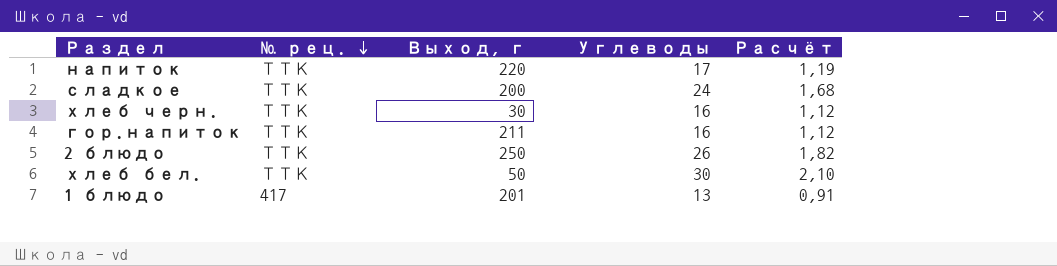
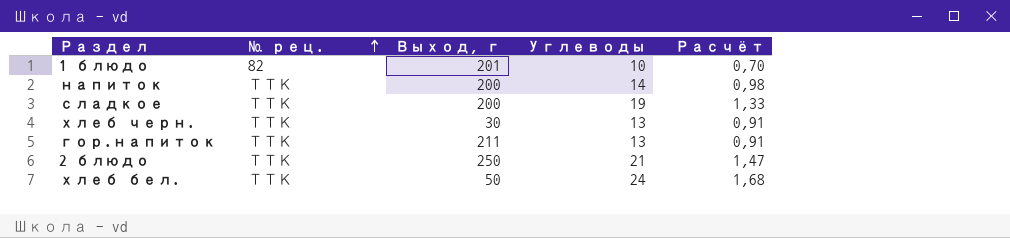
row order: № рец. descending -> № рец. ascending
1 блюдо | № рец.: 417 -> 82
1 блюдо | Углеводы: 13 -> 10
1 блюдо | Расчёт: 0,91 -> 0,70
напиток | Выход, г: 220 -> 200
напиток | Углеводы: 17 -> 14
напиток | Расчёт: 1,19 -> 0,98
сладкое | Углеводы: 24 -> 19
сладкое | Расчёт: 1,68 -> 1,33
хлеб черн. | Углеводы: 16 -> 13
хлеб черн. | Расчёт: 1,12 -> 0,91
гор.напиток | Углеводы: 16 -> 13
гор.напиток | Расчёт: 1,12 -> 0,91
2 блюдо | Углеводы: 26 -> 21
2 блюдо | Расчёт: 1,82 -> 1,47
хлеб бел. | Углеводы: 30 -> 24
хлеб бел. | Расчёт: 2,10 -> 1,68

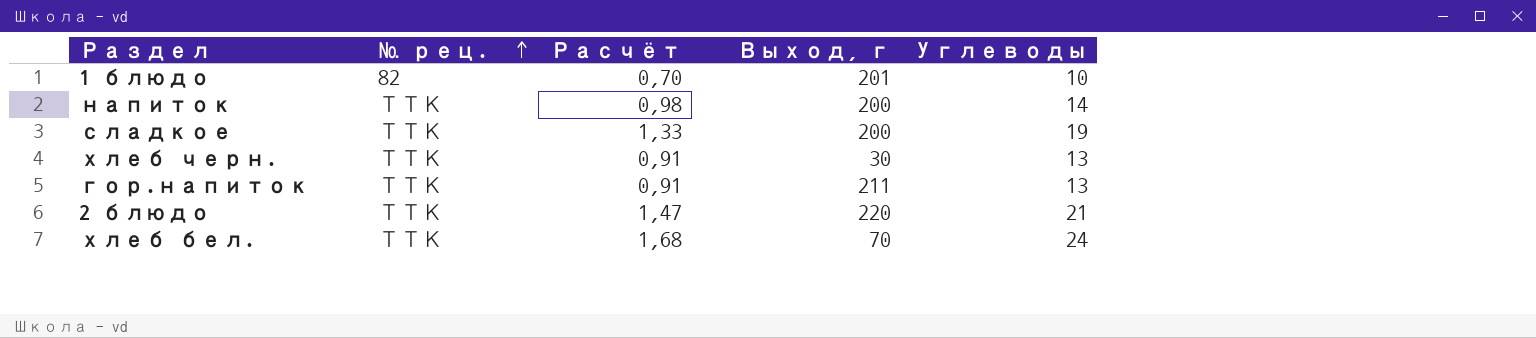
column Расчёт | position: 5 -> 3
2 блюдо | Выход, г: 250 -> 220
хлеб бел. | Выход, г: 50 -> 70

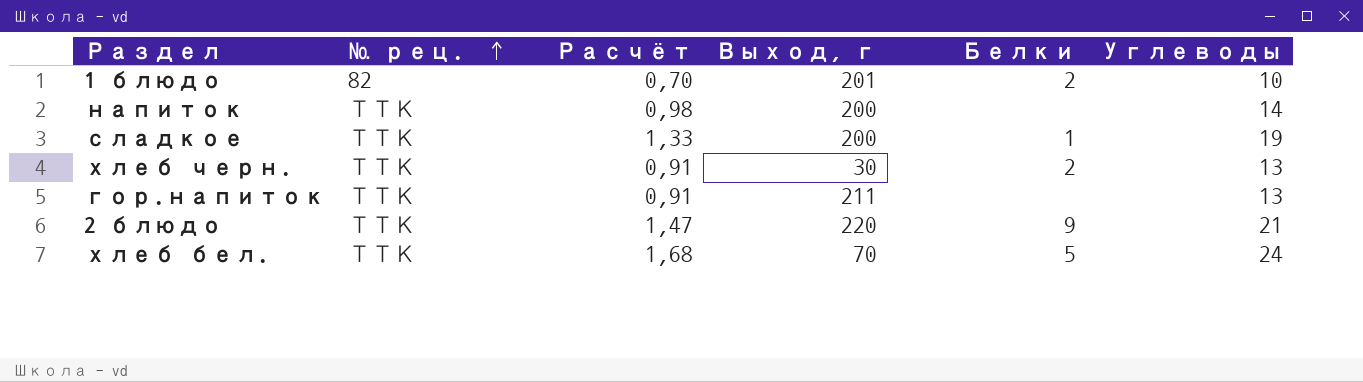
column Белки | position: none -> 5

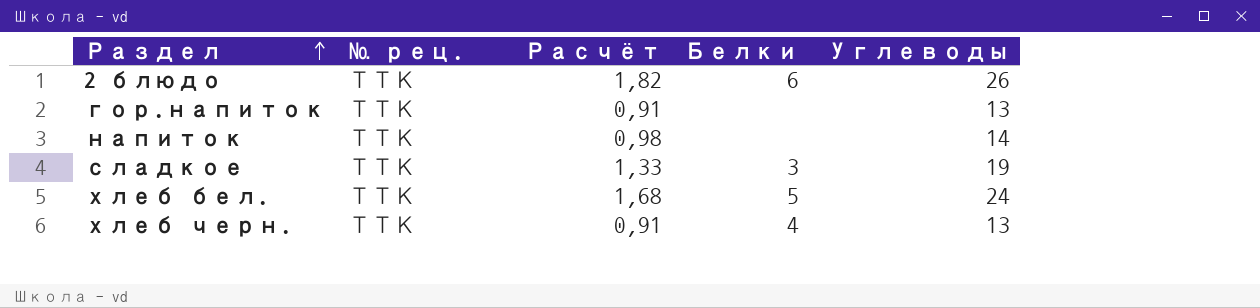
row order: № рец. ascending -> Раздел ascending
column Выход, г | position: 4 -> none
row 1 блюдо: 82 | 0,70 | 201 | 2 | 10 -> none
2 блюдо | Расчёт: 1,47 -> 1,82
2 блюдо | Белки: 9 -> 6
2 блюдо | Углеводы: 21 -> 26
сладкое | Белки: 1 -> 3
хлеб черн. | Белки: 2 -> 4

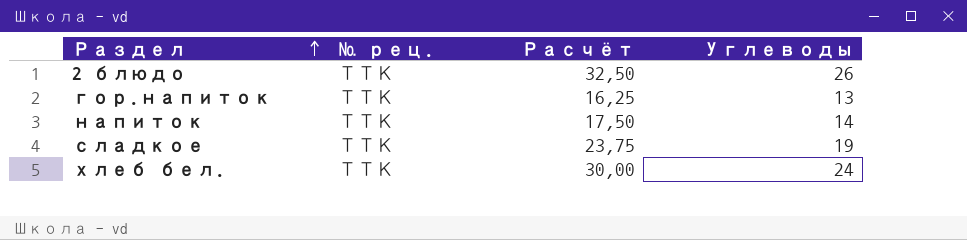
column Белки | position: 4 -> none
column Расчёт | formula: [Углеводы] * 0,07 -> [Углеводы] * 1,25
row хлеб черн.: ТТК | 0,91 | 4 | 13 -> none

